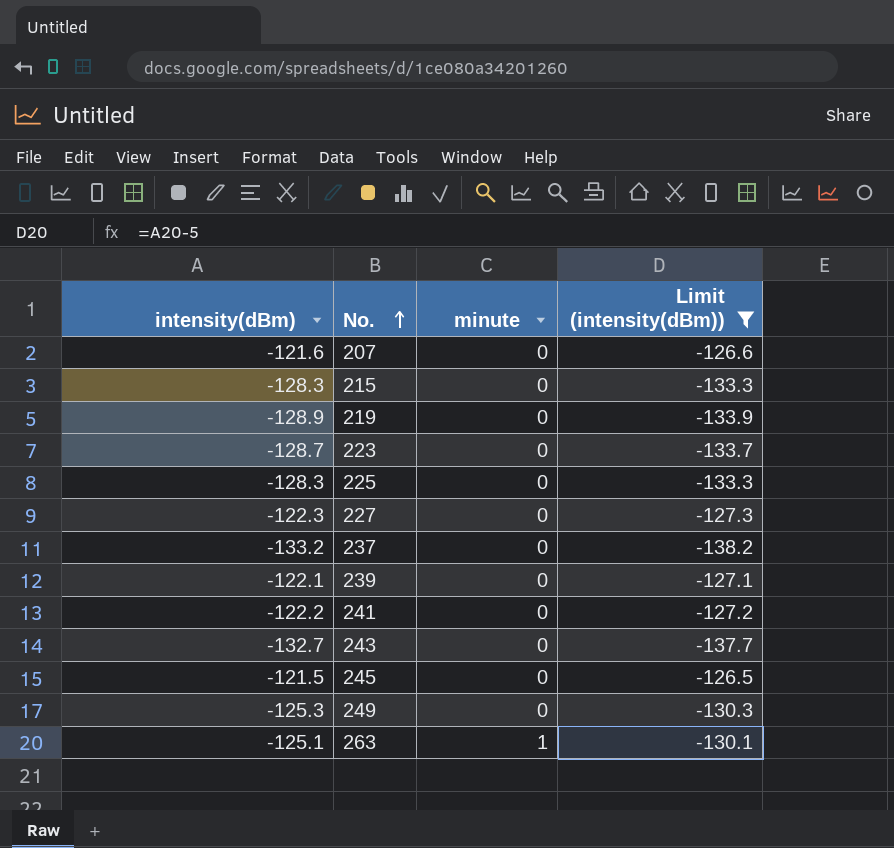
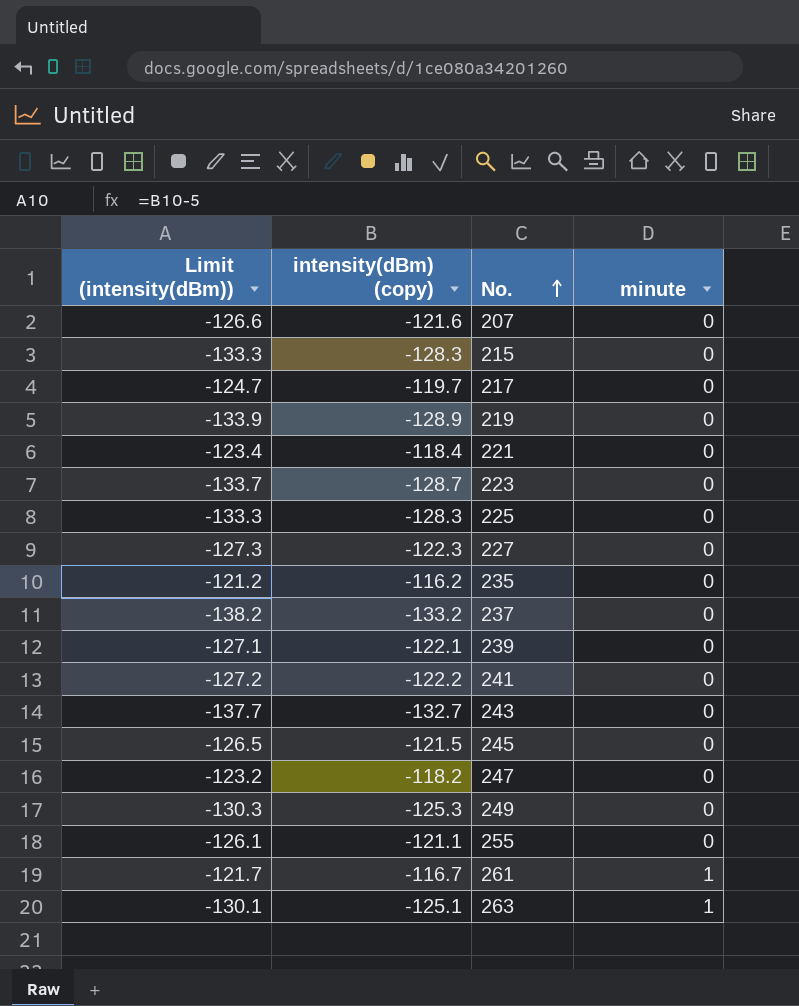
filter: Limit (intensity(dBm)) <= -126.5 -> none
column Limit (intensity(dBm)) | position: 4 -> 1
column name: intensity(dBm) -> intensity(dBm) (copy)

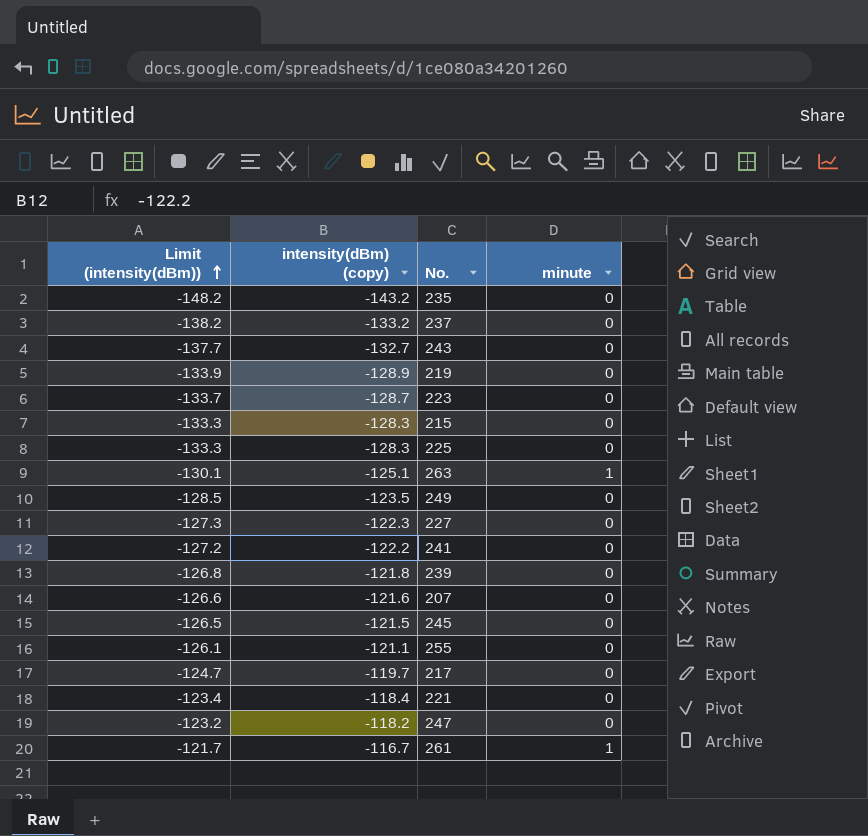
row order: No. ascending -> Limit (intensity(dBm)) ascending
235 | Limit (intensity(dBm)): -121.2 -> -148.2
235 | intensity(dBm) (copy): -116.2 -> -143.2
249 | Limit (intensity(dBm)): -130.3 -> -128.5
249 | intensity(dBm) (copy): -125.3 -> -123.5
239 | Limit (intensity(dBm)): -127.1 -> -126.8
239 | intensity(dBm) (copy): -122.1 -> -121.8

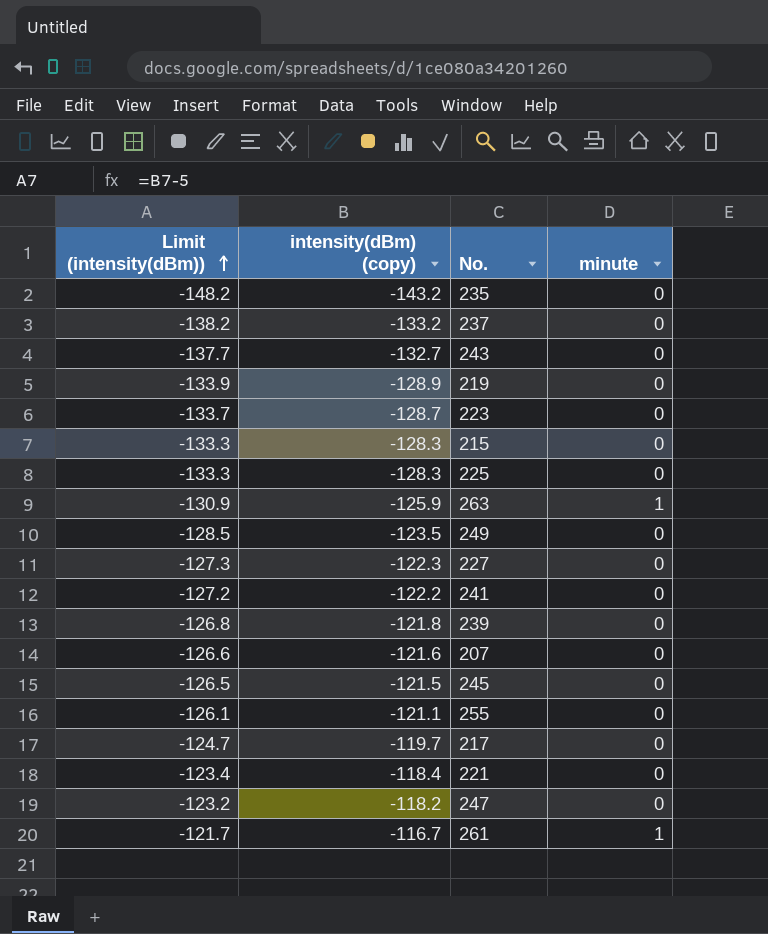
263 | Limit (intensity(dBm)): -130.1 -> -130.9
263 | intensity(dBm) (copy): -125.1 -> -125.9

